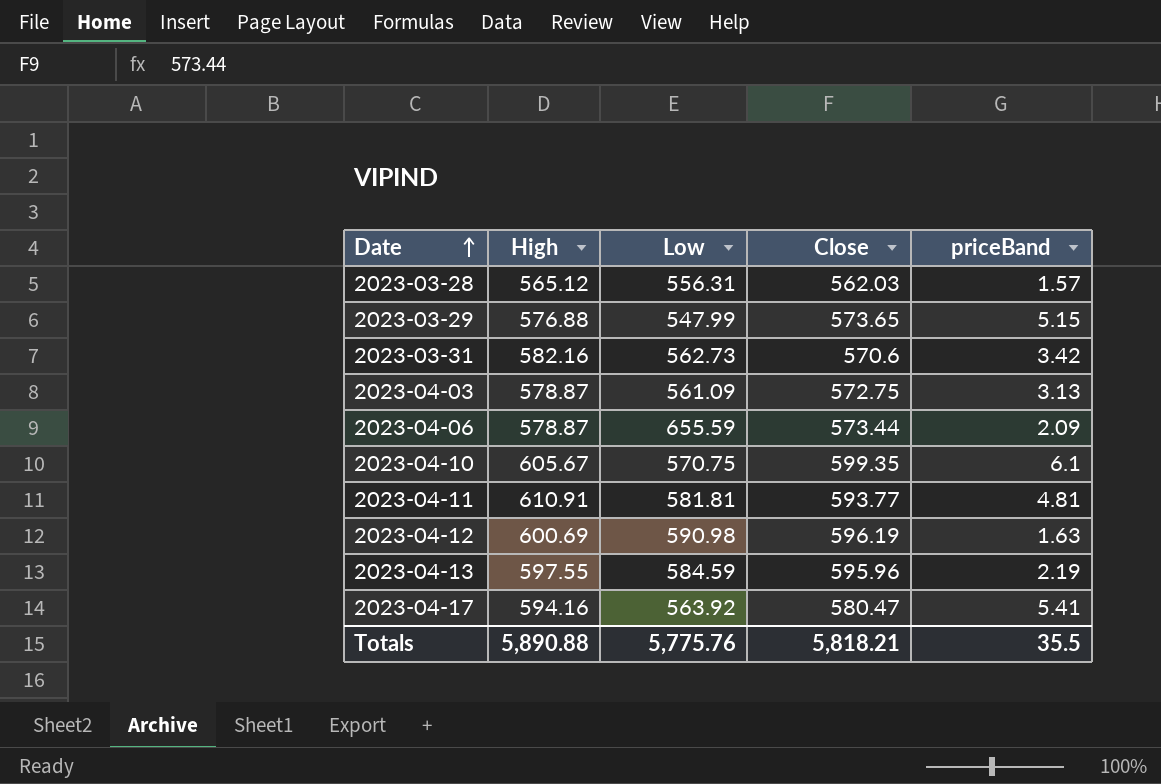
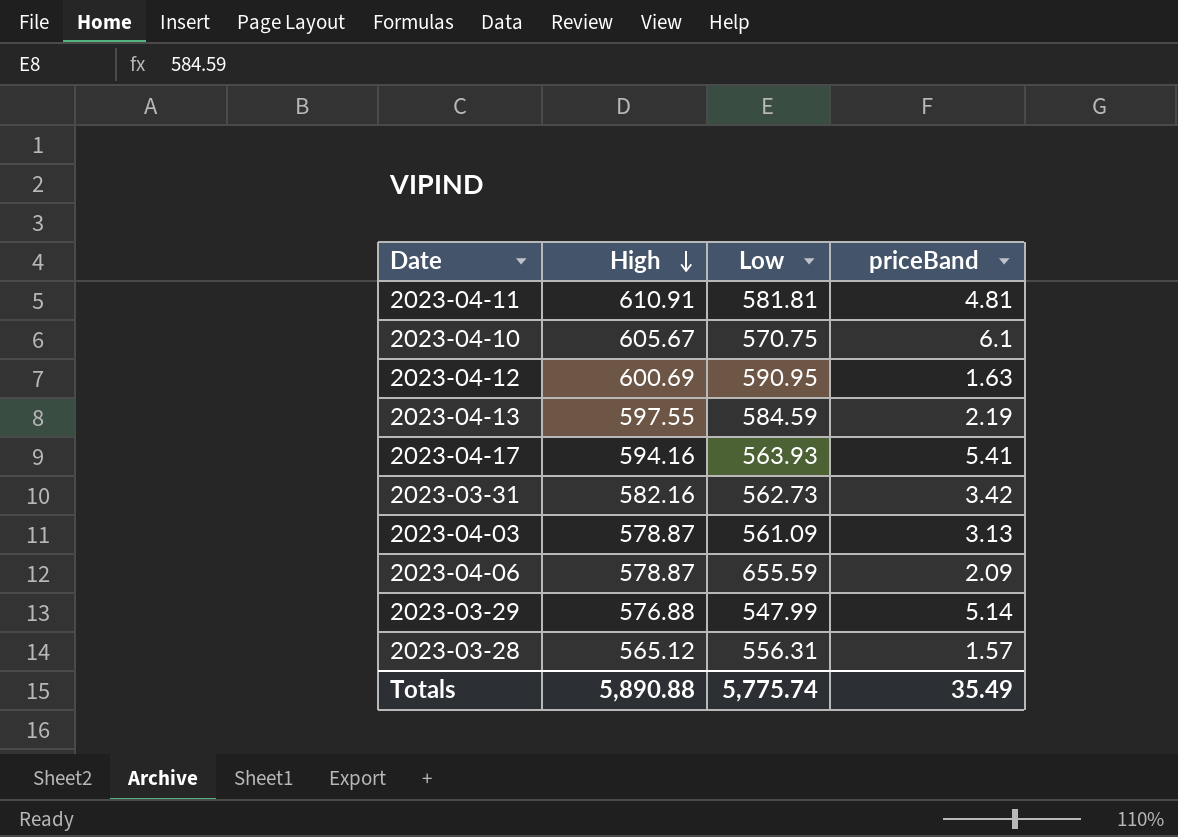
row order: Date ascending -> High descending
column Close | position: 4 -> none
2023-04-12 | Low: 590.98 -> 590.95
2023-04-17 | Low: 563.92 -> 563.93
2023-03-29 | priceBand: 5.15 -> 5.14
Totals | Low: 5,775.76 -> 5,775.74
Totals | priceBand: 35.5 -> 35.49

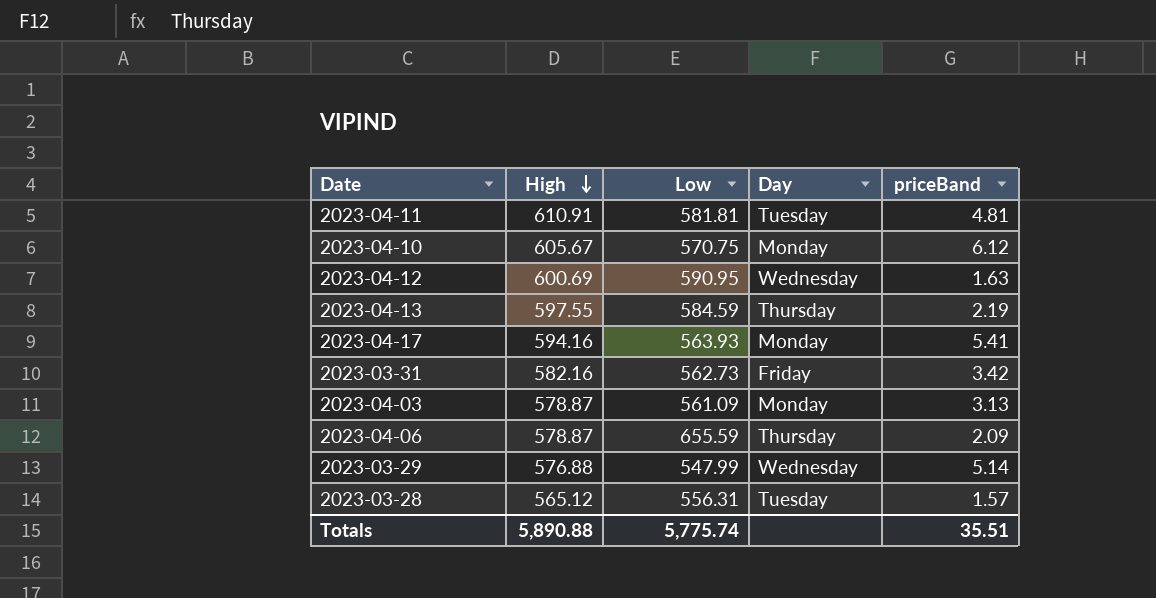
column Day | position: none -> 4
2023-04-10 | priceBand: 6.1 -> 6.12
Totals | priceBand: 35.49 -> 35.51

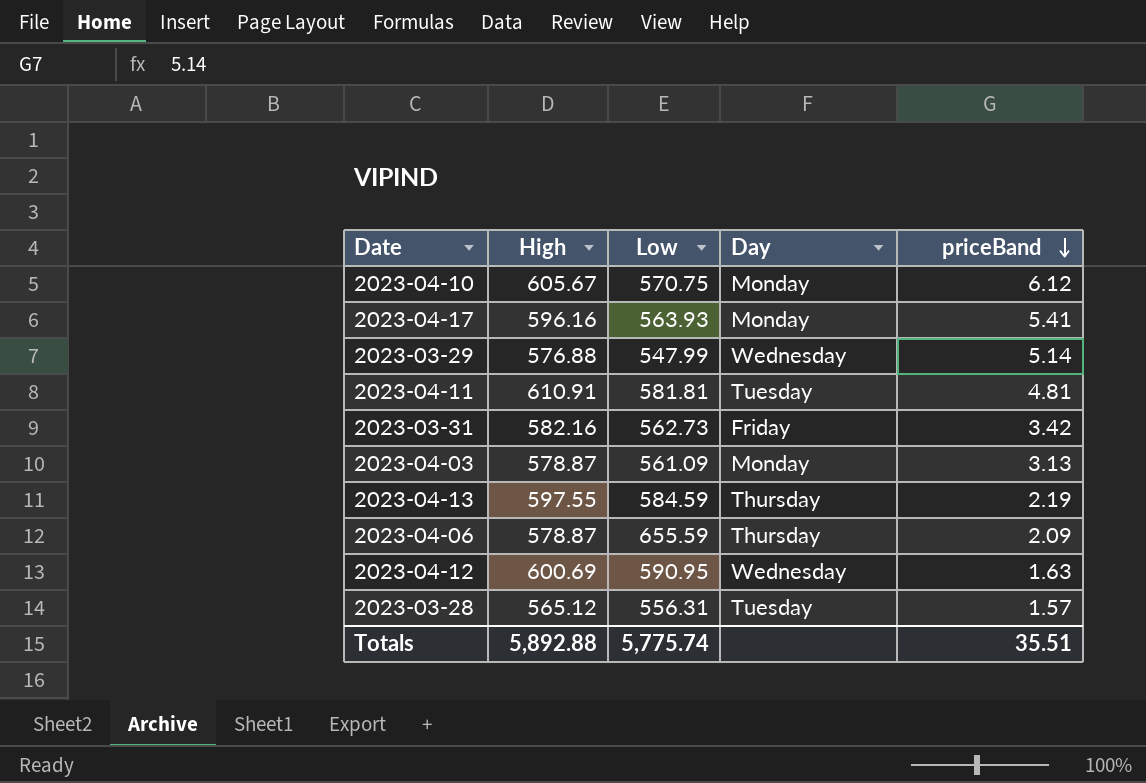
row order: High descending -> priceBand descending
2023-04-17 | High: 594.16 -> 596.16
Totals | High: 5,890.88 -> 5,892.88

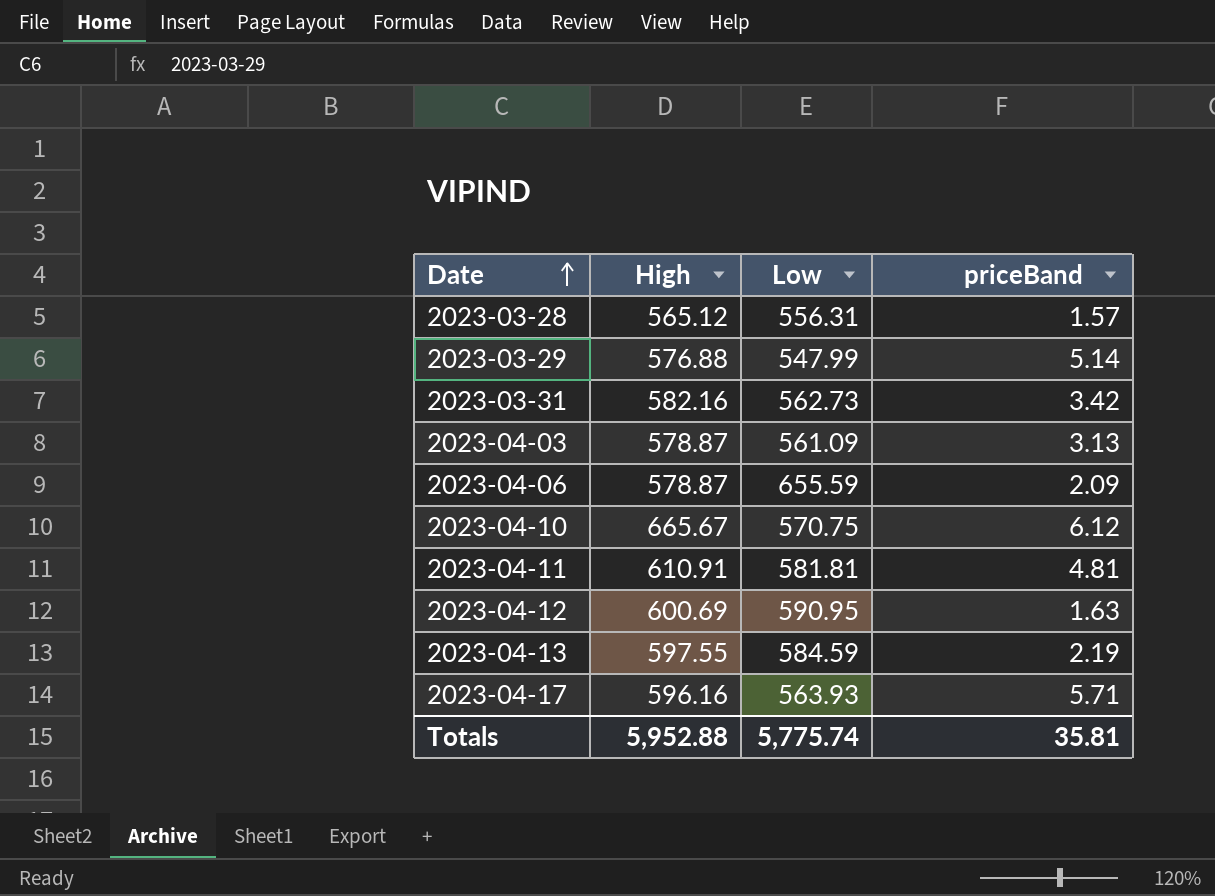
row order: priceBand descending -> Date ascending
column Day | position: 4 -> none
2023-04-10 | High: 605.67 -> 665.67
2023-04-17 | priceBand: 5.41 -> 5.71
Totals | High: 5,892.88 -> 5,952.88
Totals | priceBand: 35.51 -> 35.81

